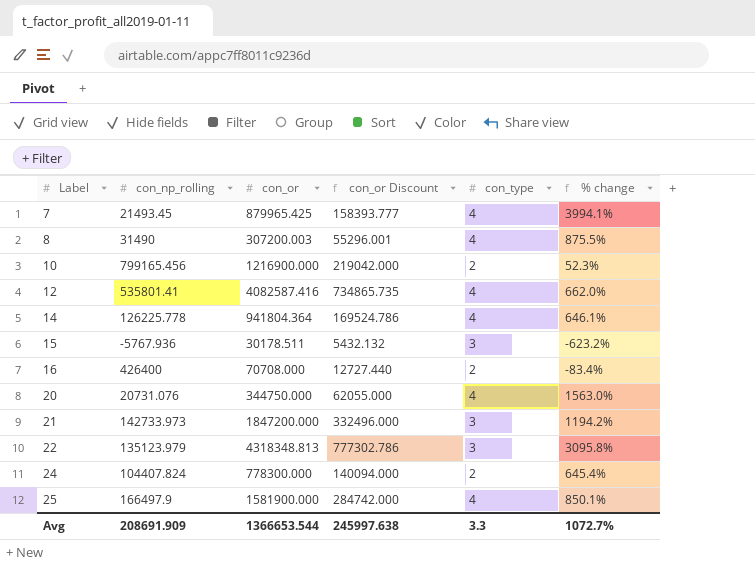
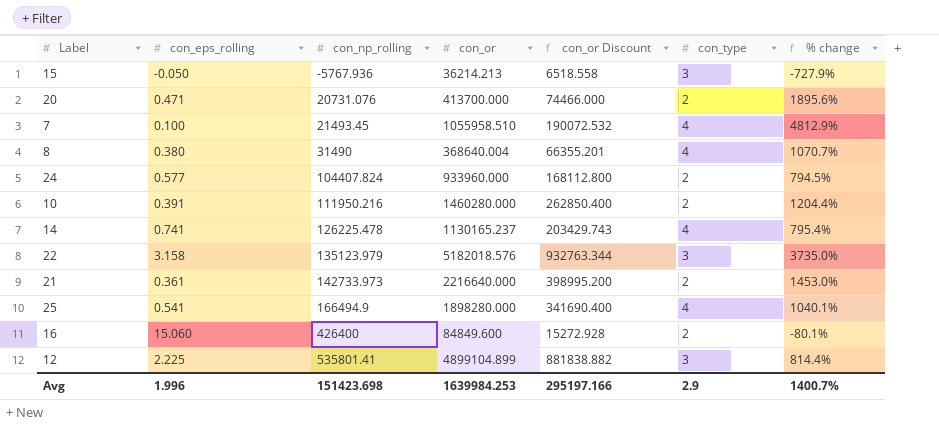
row order: Label ascending -> con_np_rolling ascending
column con_eps_rolling | position: none -> 2
15 | con_or: 30178.511 -> 36214.213
15 | con_or Discount: 5432.132 -> 6518.558
15 | % change: -623.2% -> -727.9%
20 | con_or: 344750.000 -> 413700.000
20 | con_or Discount: 62055.000 -> 74466.000
20 | con_type: 4 -> 2
20 | % change: 1563.0% -> 1895.6%
7 | con_or: 879965.425 -> 1055958.510
7 | con_or Discount: 158393.777 -> 190072.532
7 | % change: 3994.1% -> 4812.9%
8 | con_or: 307200.003 -> 368640.004
8 | con_or Discount: 55296.001 -> 66355.201
8 | % change: 875.5% -> 1070.7%
24 | con_or: 778300.000 -> 933960.000
24 | con_or Discount: 140094.000 -> 168112.800
24 | % change: 645.4% -> 794.5%
10 | con_np_rolling: 799165.456 -> 111950.216
10 | con_or: 1216900.000 -> 1460280.000
10 | con_or Discount: 219042.000 -> 262850.400
10 | % change: 52.3% -> 1204.4%
14 | con_np_rolling: 126225.778 -> 126225.478
14 | con_or: 941804.364 -> 1130165.237
14 | con_or Discount: 169524.786 -> 203429.743
14 | % change: 646.1% -> 795.4%
22 | con_or: 4318348.813 -> 5182018.576
22 | con_or Discount: 777302.786 -> 932763.344
22 | % change: 3095.8% -> 3735.0%
21 | con_or: 1847200.000 -> 2216640.000
21 | con_or Discount: 332496.000 -> 398995.200
21 | con_type: 3 -> 2
21 | % change: 1194.2% -> 1453.0%
25 | con_np_rolling: 166497.9 -> 166494.9
25 | con_or: 1581900.000 -> 1898280.000
25 | con_or Discount: 284742.000 -> 341690.400
25 | % change: 850.1% -> 1040.1%
16 | con_or: 70708.000 -> 84849.600
16 | con_or Discount: 12727.440 -> 15272.928
16 | % change: -83.4% -> -80.1%
12 | con_or: 4082587.416 -> 4899104.899
12 | con_or Discount: 734865.735 -> 881838.882
12 | con_type: 4 -> 3
12 | % change: 662.0% -> 814.4%
Avg | con_np_rolling: 208691.909 -> 151423.698
Avg | con_or: 1366653.544 -> 1639984.253
Avg | con_or Discount: 245997.638 -> 295197.166
Avg | con_type: 3.3 -> 2.9
Avg | % change: 1072.7% -> 1400.7%

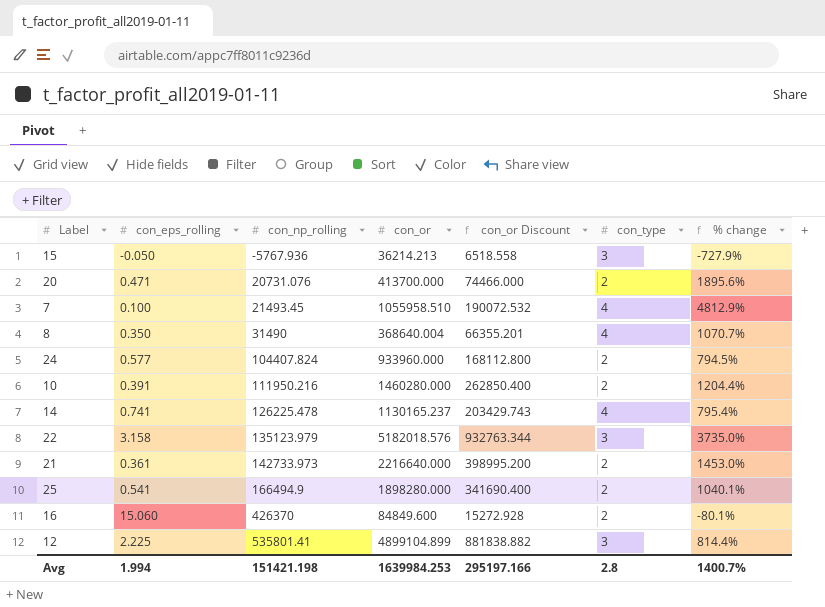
8 | con_eps_rolling: 0.380 -> 0.350
25 | con_type: 4 -> 2
16 | con_np_rolling: 426400 -> 426370
Avg | con_eps_rolling: 1.996 -> 1.994
Avg | con_np_rolling: 151423.698 -> 151421.198
Avg | con_type: 2.9 -> 2.8

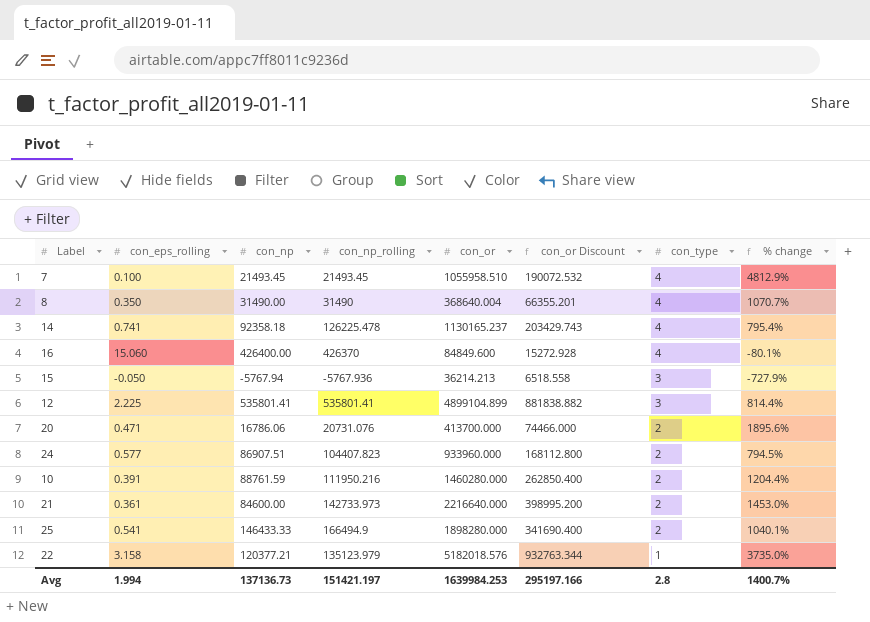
row order: con_np_rolling ascending -> con_type descending
column con_np | position: none -> 3
16 | con_type: 2 -> 4
24 | con_np_rolling: 104407.824 -> 104407.823
22 | con_type: 3 -> 1
Avg | con_np_rolling: 151421.198 -> 151421.197

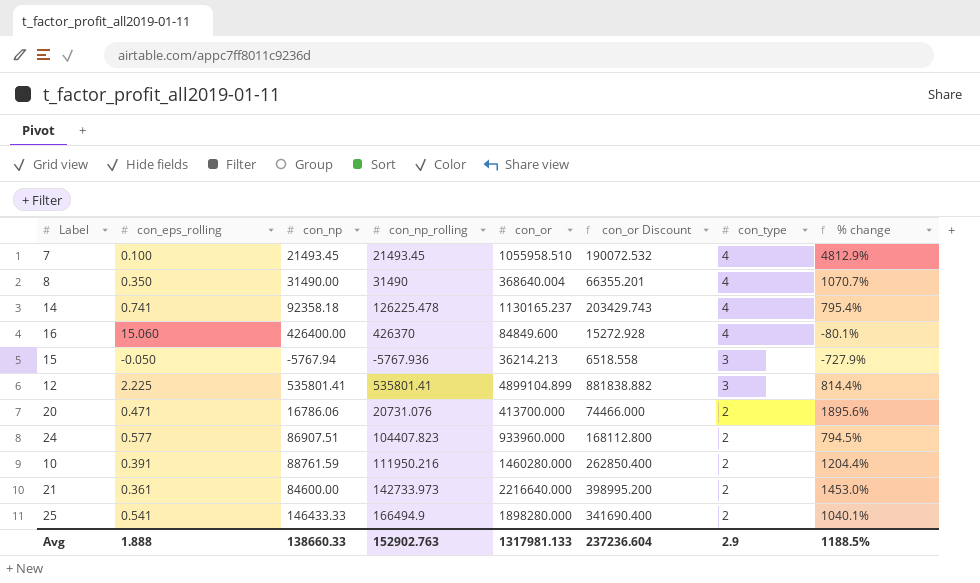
row 22: 3.158 | 120377.21 | 135123.979 | 5182018.576 | 932763.344 | 1 | 3735.0% -> none
Avg | con_eps_rolling: 1.994 -> 1.888
Avg | con_np: 137136.73 -> 138660.33
Avg | con_np_rolling: 151421.197 -> 152902.763
Avg | con_or: 1639984.253 -> 1317981.133
Avg | con_or Discount: 295197.166 -> 237236.604
Avg | con_type: 2.8 -> 2.9
Avg | % change: 1400.7% -> 1188.5%

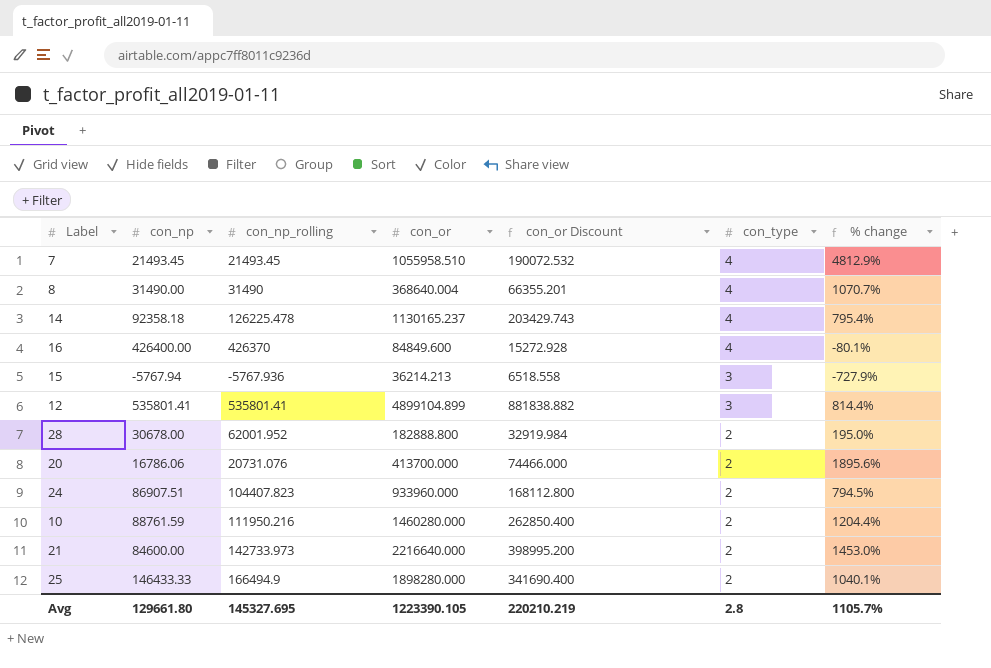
column con_eps_rolling | position: 2 -> none
row 28: none -> 30678.00 | 62001.952 | 182888.800 | 32919.984 | 2 | 195.0%
Avg | con_np: 138660.33 -> 129661.80
Avg | con_np_rolling: 152902.763 -> 145327.695
Avg | con_or: 1317981.133 -> 1223390.105
Avg | con_or Discount: 237236.604 -> 220210.219
Avg | con_type: 2.9 -> 2.8
Avg | % change: 1188.5% -> 1105.7%

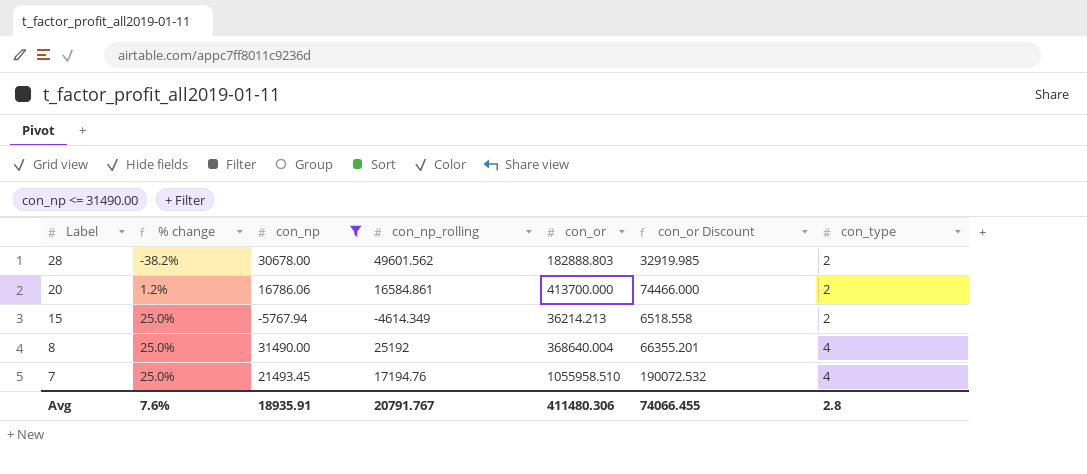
filter: none -> con_np <= 31490.00
row order: con_type descending -> Label descending
column % change | formula: ([con_or] - [con_np_rolling]) / [con_np_rolling] -> ([con_np] - [con_np_rolling]) / [con_np_rolling]
column % change | position: 7 -> 2
28 | con_np_rolling: 62001.952 -> 49601.562
28 | con_or: 182888.800 -> 182888.803
28 | con_or Discount: 32919.984 -> 32919.985
20 | con_np_rolling: 20731.076 -> 16584.861
15 | con_np_rolling: -5767.936 -> -4614.349
15 | con_type: 3 -> 2
8 | con_np_rolling: 31490 -> 25192
7 | con_np_rolling: 21493.45 -> 17194.76
Avg | % change: 1105.7% -> 7.6%
Avg | con_np: 129661.80 -> 18935.91
Avg | con_np_rolling: 145327.695 -> 20791.767
Avg | con_or: 1223390.105 -> 411480.306
Avg | con_or Discount: 220210.219 -> 74066.455

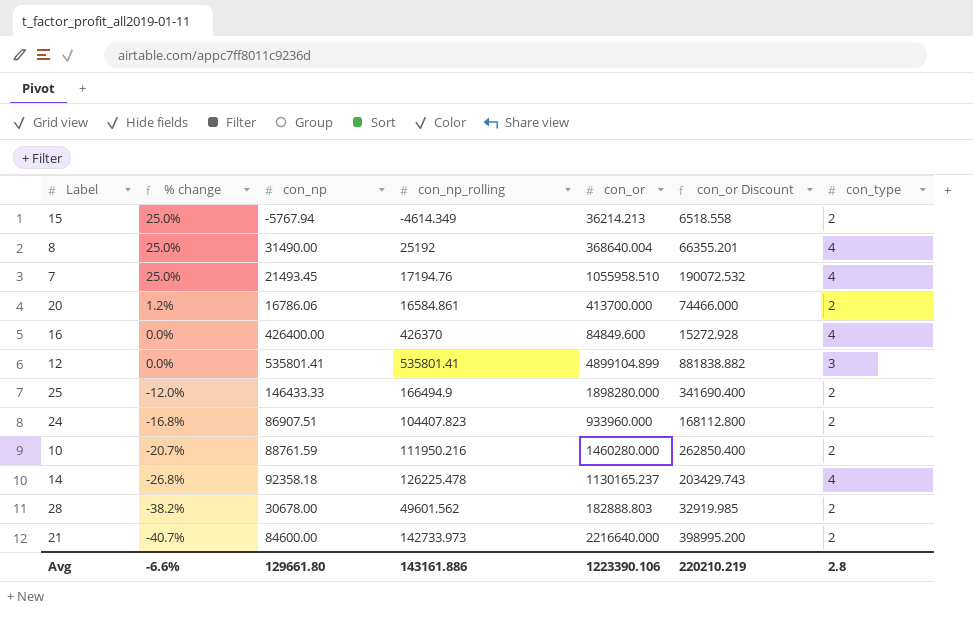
filter: con_np <= 31490.00 -> none
row order: Label descending -> % change descending
Avg | % change: 7.6% -> -6.6%
Avg | con_np: 18935.91 -> 129661.80
Avg | con_np_rolling: 20791.767 -> 143161.886
Avg | con_or: 411480.306 -> 1223390.106
Avg | con_or Discount: 74066.455 -> 220210.219

